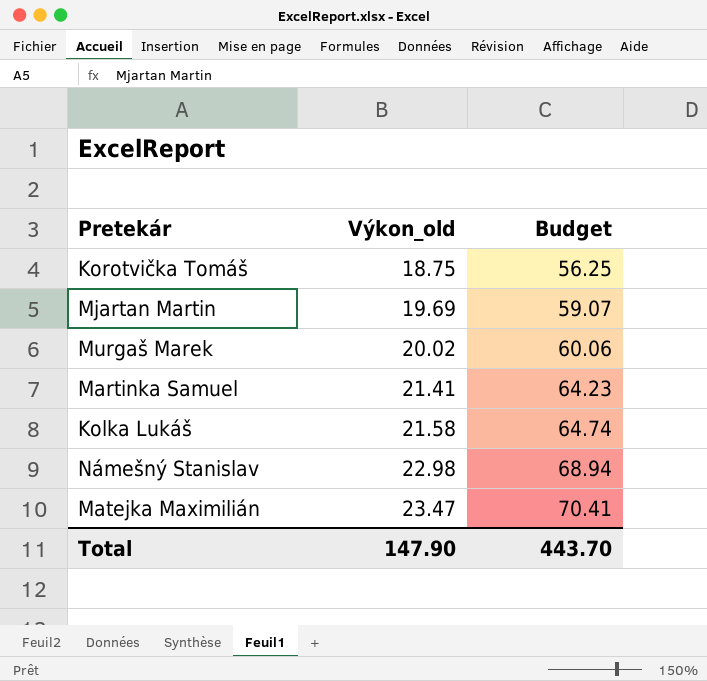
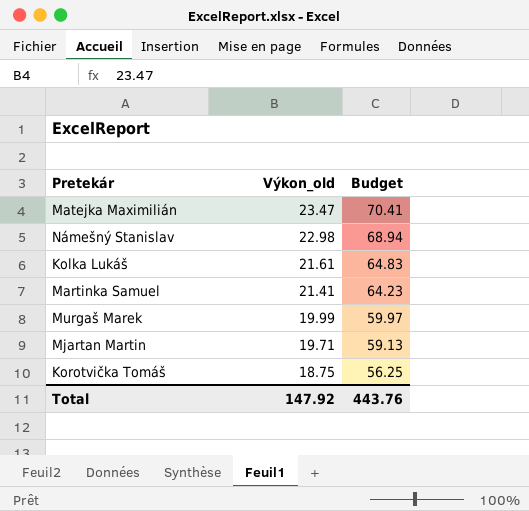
row order: Výkon_old ascending -> Výkon_old descending
Kolka Lukáš | Výkon_old: 21.58 -> 21.61
Kolka Lukáš | Budget: 64.74 -> 64.83
Murgaš Marek | Výkon_old: 20.02 -> 19.99
Murgaš Marek | Budget: 60.06 -> 59.97
Mjartan Martin | Výkon_old: 19.69 -> 19.71
Mjartan Martin | Budget: 59.07 -> 59.13
Total | Výkon_old: 147.90 -> 147.92
Total | Budget: 443.70 -> 443.76

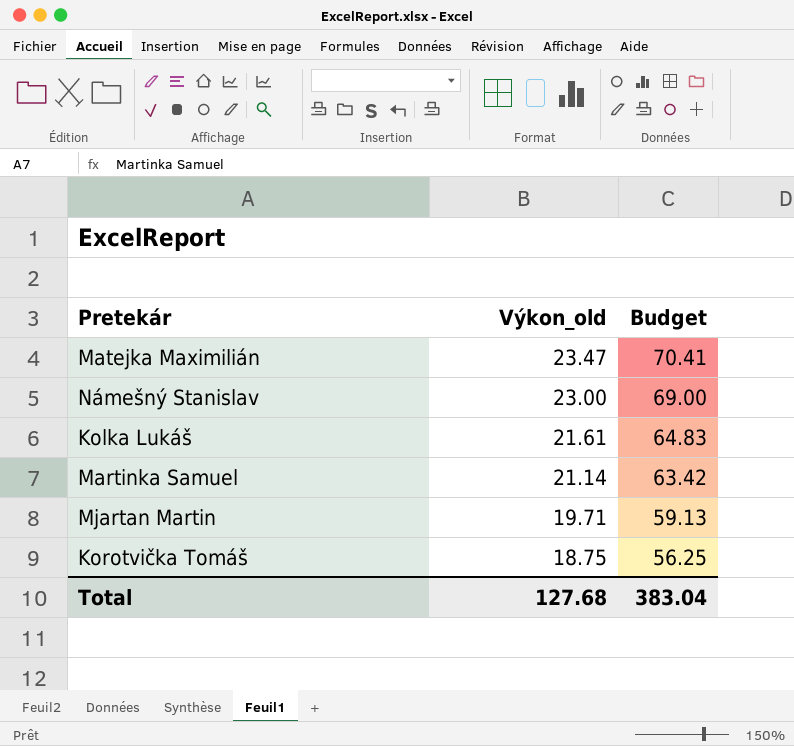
row Murgaš Marek: 19.99 | 59.97 -> none
Námešný Stanislav | Výkon_old: 22.98 -> 23.00
Námešný Stanislav | Budget: 68.94 -> 69.00
Martinka Samuel | Výkon_old: 21.41 -> 21.14
Martinka Samuel | Budget: 64.23 -> 63.42
Total | Výkon_old: 147.92 -> 127.68
Total | Budget: 443.76 -> 383.04

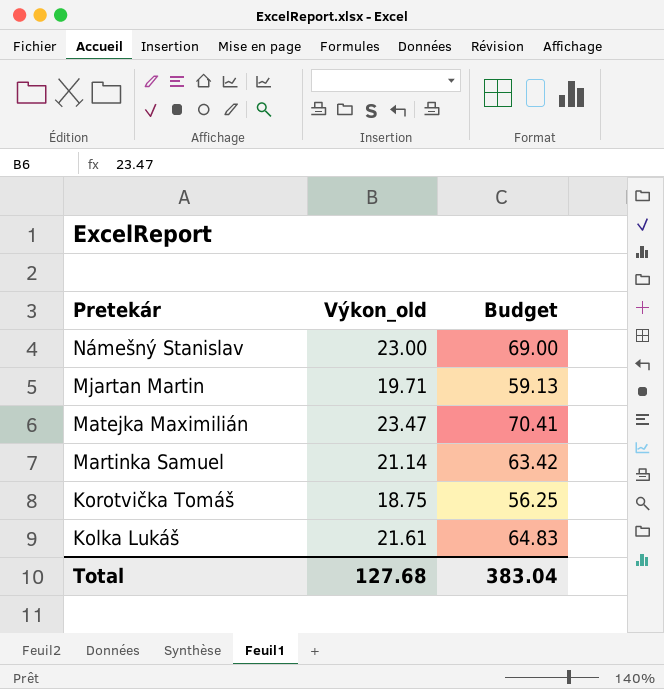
row order: Výkon_old descending -> Pretekár descending

